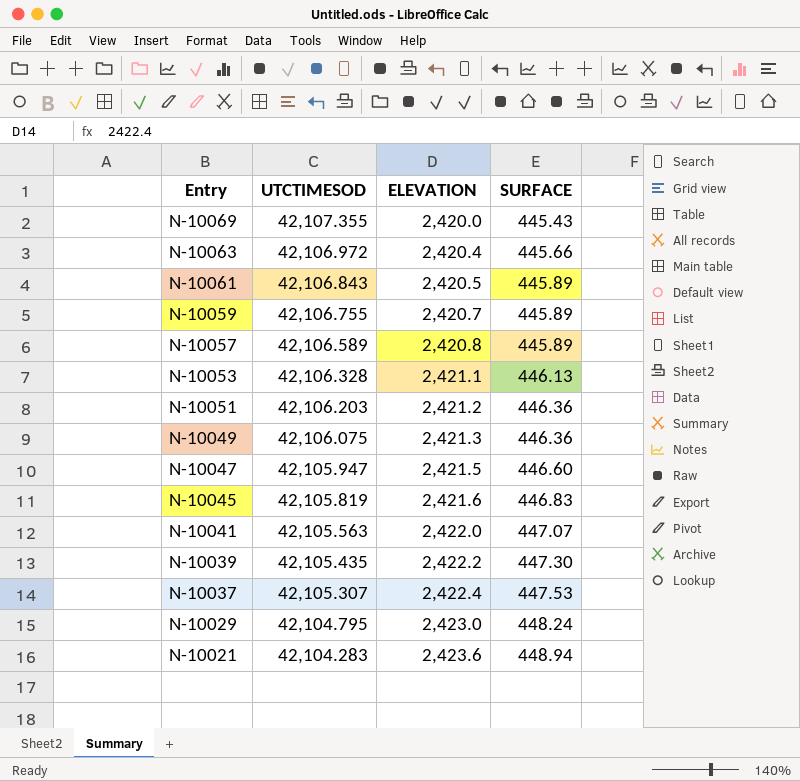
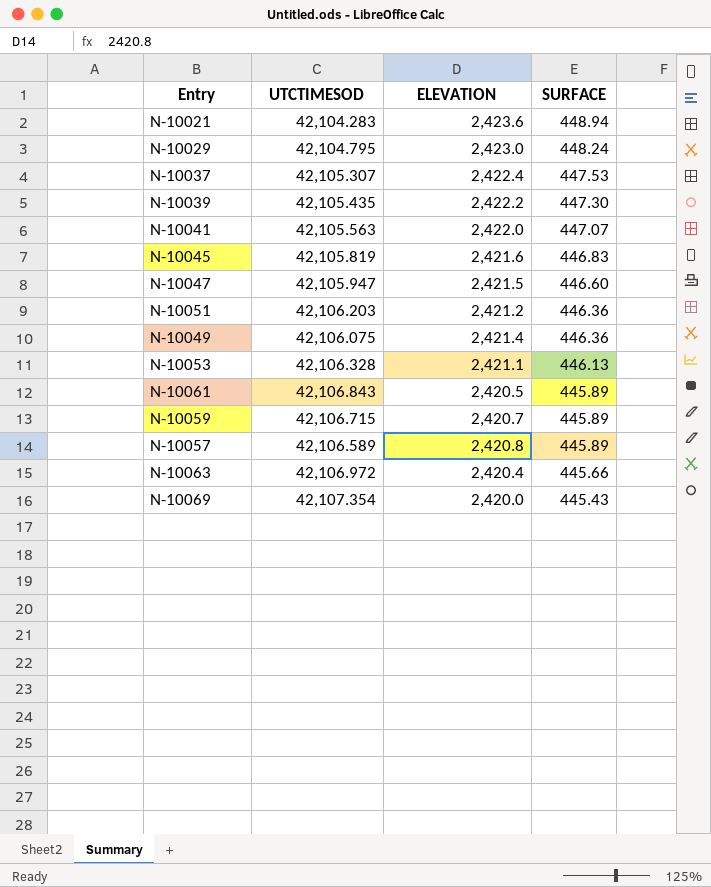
row order: Entry descending -> SURFACE descending
N-10049 | ELEVATION: 2,421.3 -> 2,421.4
N-10059 | UTCTIMESOD: 42,106.755 -> 42,106.715
N-10069 | UTCTIMESOD: 42,107.355 -> 42,107.354

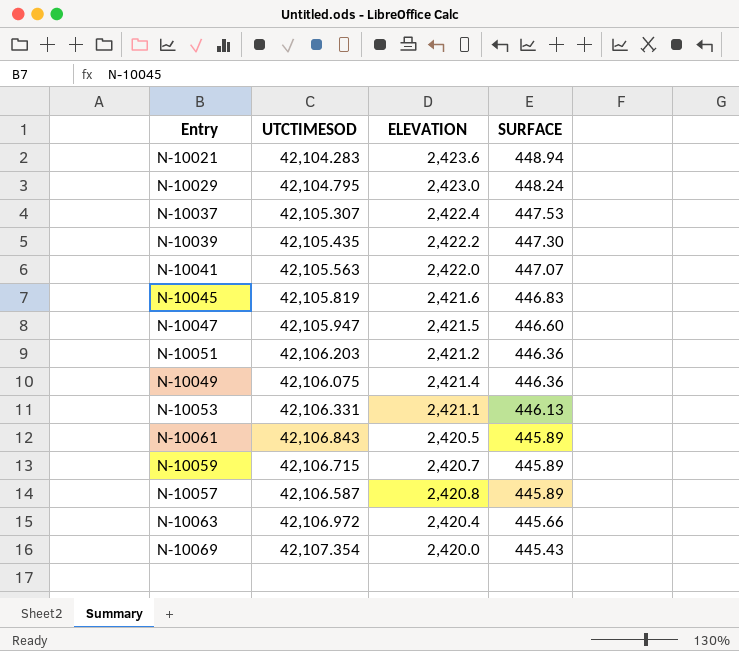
N-10053 | UTCTIMESOD: 42,106.328 -> 42,106.331
N-10057 | UTCTIMESOD: 42,106.589 -> 42,106.587

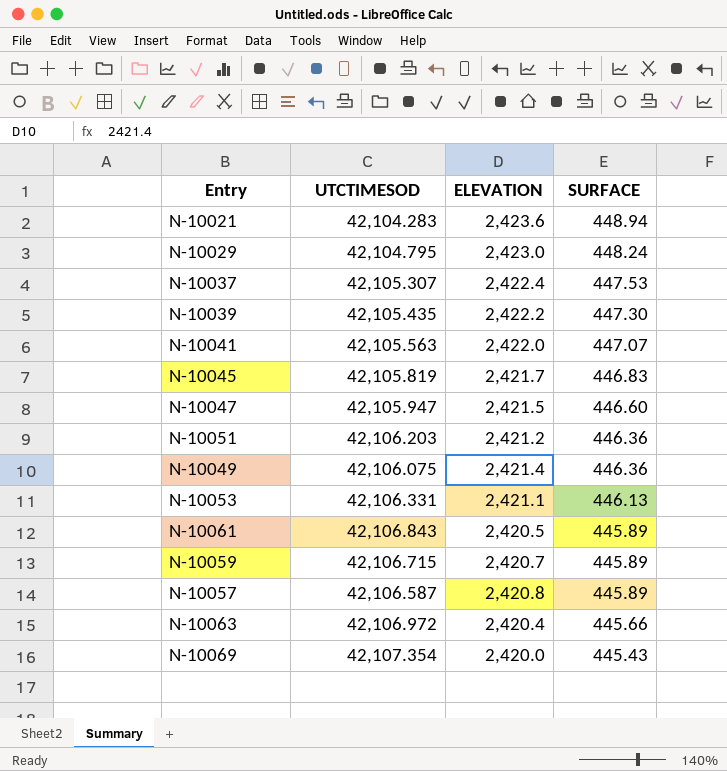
N-10045 | ELEVATION: 2,421.6 -> 2,421.7

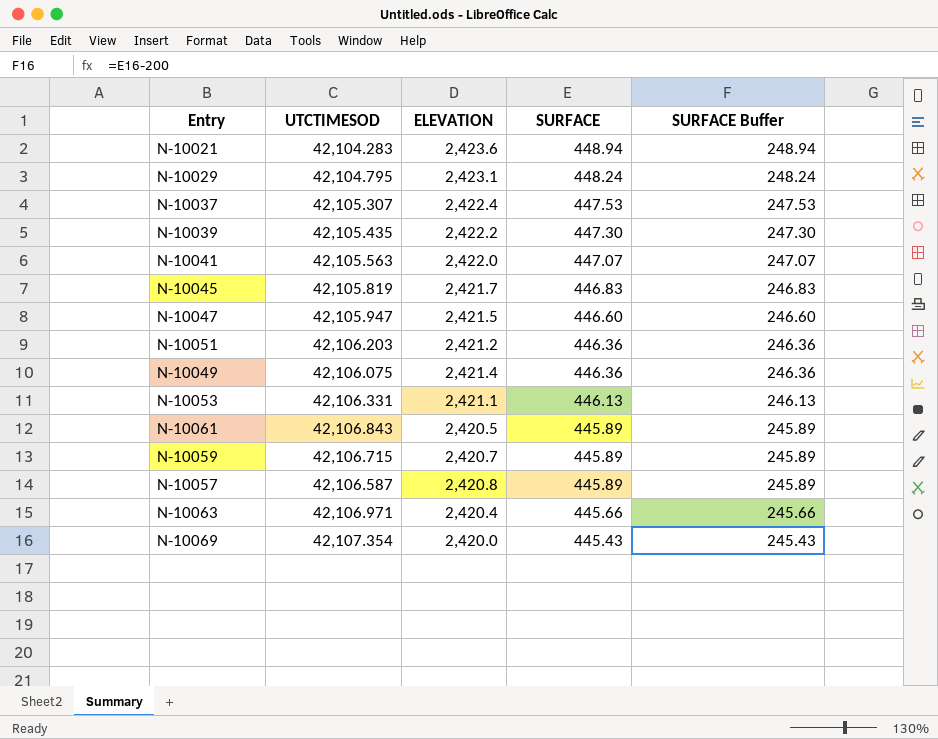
column SURFACE Buffer | formula: none -> [SURFACE] - 200
N-10029 | ELEVATION: 2,423.0 -> 2,423.1
N-10063 | UTCTIMESOD: 42,106.972 -> 42,106.971

